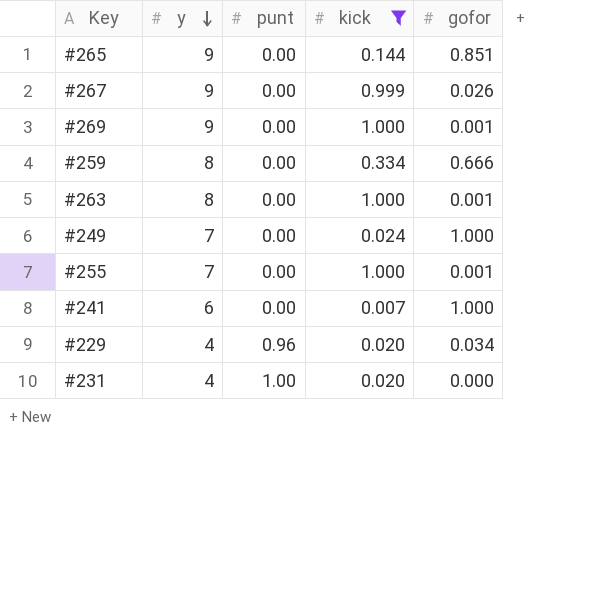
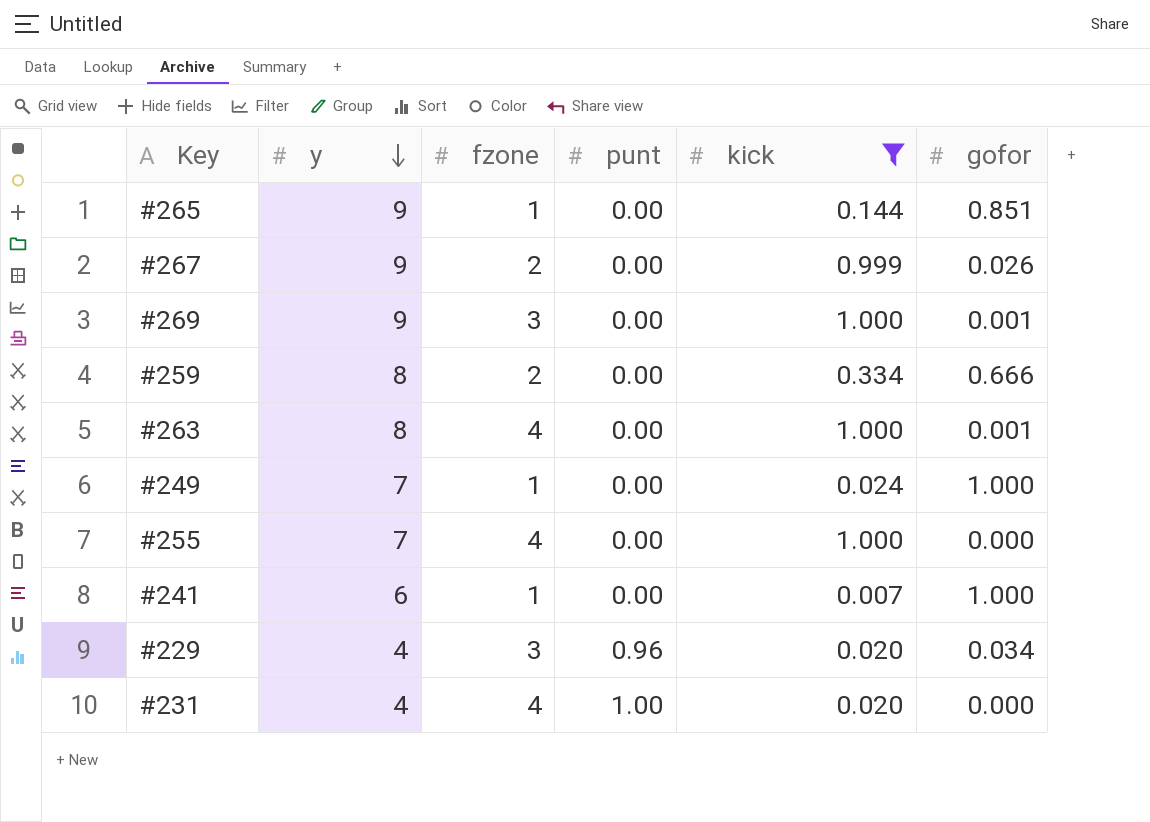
column fzone | position: none -> 3
#255 | gofor: 0.001 -> 0.000

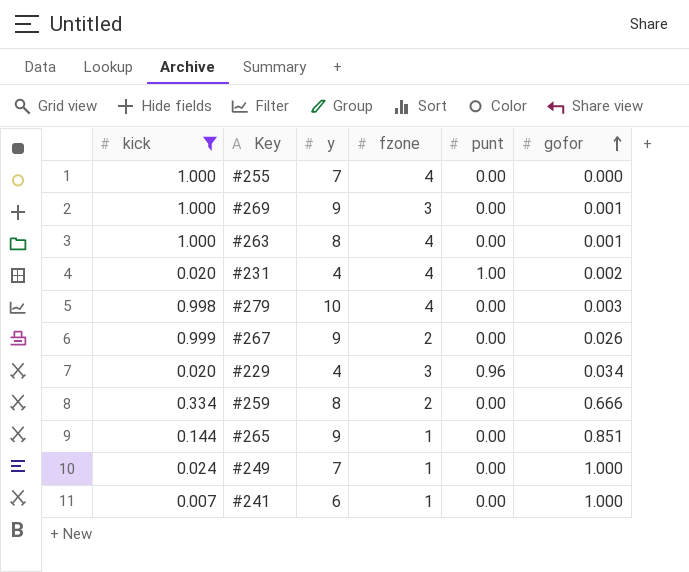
row order: y descending -> gofor ascending
column kick | position: 5 -> 1
#231 | gofor: 0.000 -> 0.002
row #279: none -> 0.998 | 10 | 4 | 0.00 | 0.003

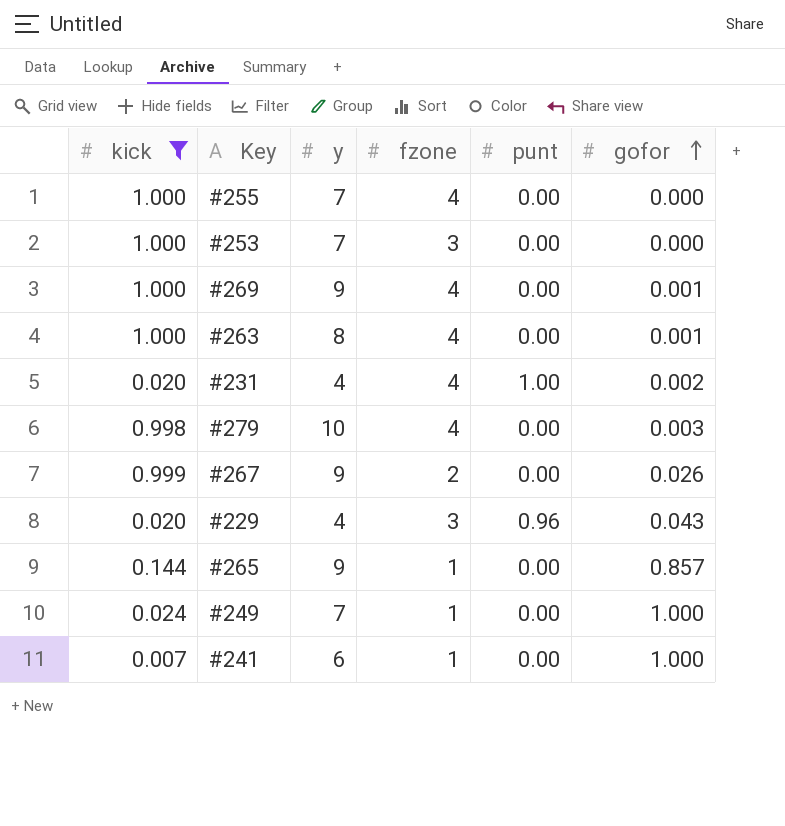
row #259: 0.334 | 8 | 2 | 0.00 | 0.666 -> none
row #253: none -> 1.000 | 7 | 3 | 0.00 | 0.000
#269 | fzone: 3 -> 4
#229 | gofor: 0.034 -> 0.043
#265 | gofor: 0.851 -> 0.857

